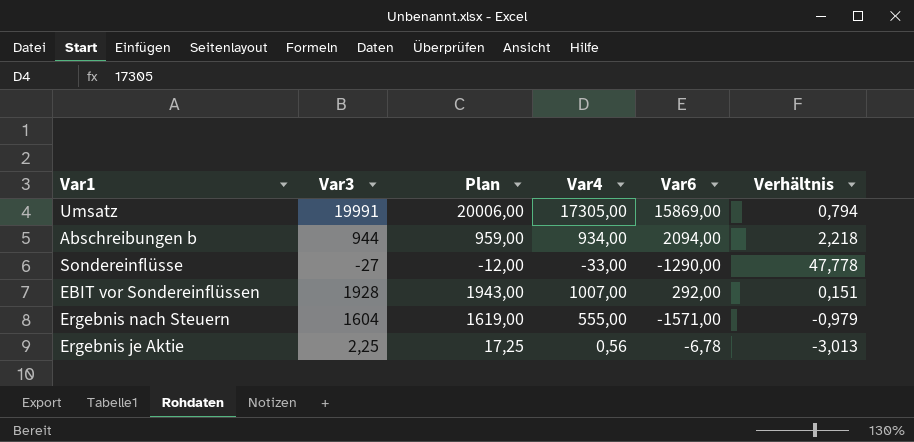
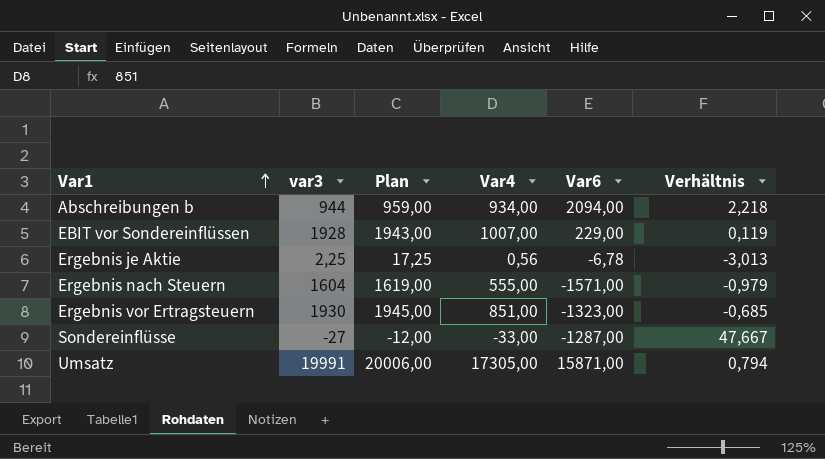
row order: none -> Var1 ascending
column name: Var3 -> var3
EBIT vor Sondereinflüssen | Var6: 292,00 -> 229,00
EBIT vor Sondereinflüssen | Verhältnis: 0,151 -> 0,119
row Ergebnis vor Ertragsteuern: none -> 1930 | 1945,00 | 851,00 | -1323,00 | -0,685
Sondereinflüsse | Var6: -1290,00 -> -1287,00
Sondereinflüsse | Verhältnis: 47,778 -> 47,667
Umsatz | Var6: 15869,00 -> 15871,00

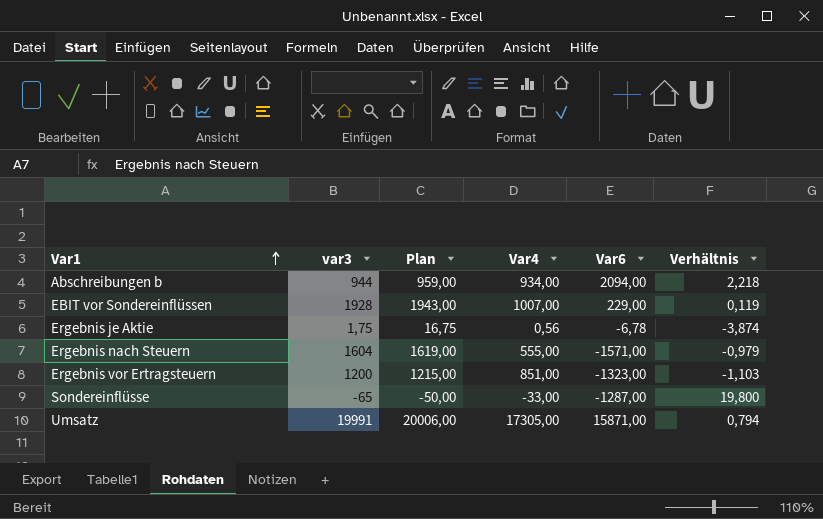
Ergebnis je Aktie | var3: 2,25 -> 1,75
Ergebnis je Aktie | Plan: 17,25 -> 16,75
Ergebnis je Aktie | Verhältnis: -3,013 -> -3,874
Ergebnis vor Ertragsteuern | var3: 1930 -> 1200
Ergebnis vor Ertragsteuern | Plan: 1945,00 -> 1215,00
Ergebnis vor Ertragsteuern | Verhältnis: -0,685 -> -1,103
Sondereinflüsse | var3: -27 -> -65
Sondereinflüsse | Plan: -12,00 -> -50,00
Sondereinflüsse | Verhältnis: 47,667 -> 19,800

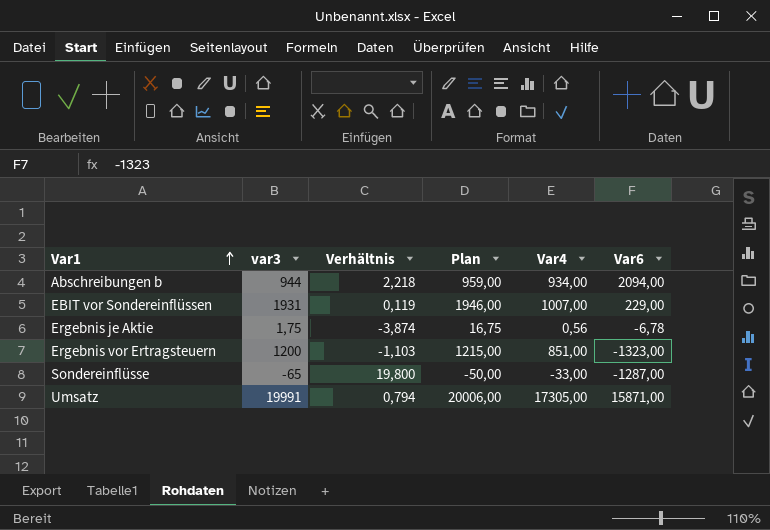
column Verhältnis | position: 6 -> 3
row Ergebnis nach Steuern: 1604 | 1619,00 | 555,00 | -1571,00 | -0,979 -> none
EBIT vor Sondereinflüssen | var3: 1928 -> 1931
EBIT vor Sondereinflüssen | Plan: 1943,00 -> 1946,00

